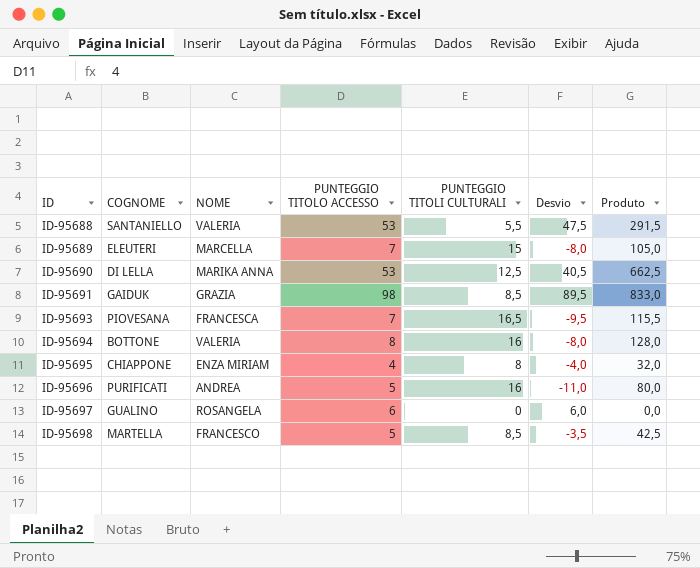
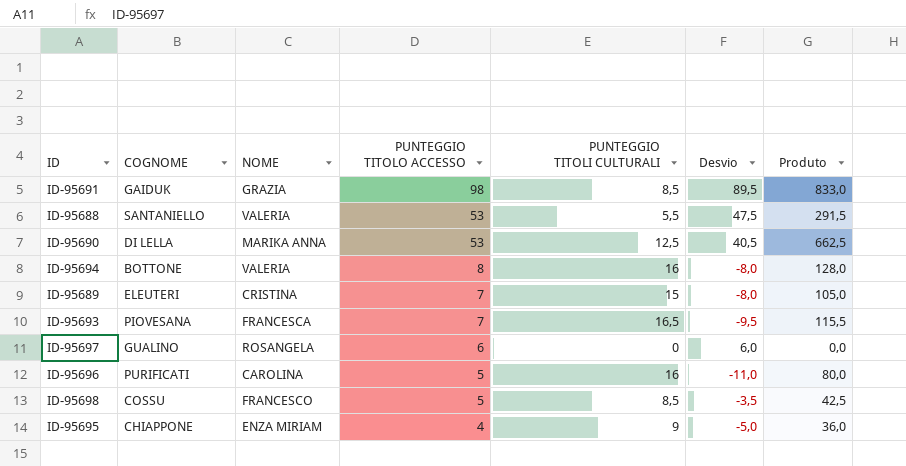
row order: ID ascending -> PUNTEGGIO TITOLO ACCESSO descending
ID-95689 | NOME: MARCELLA -> CRISTINA
ID-95696 | NOME: ANDREA -> CAROLINA
ID-95698 | COGNOME: MARTELLA -> COSSU
ID-95695 | PUNTEGGIO TITOLI CULTURALI: 8 -> 9
ID-95695 | Desvio: -4,0 -> -5,0
ID-95695 | Produto: 32,0 -> 36,0

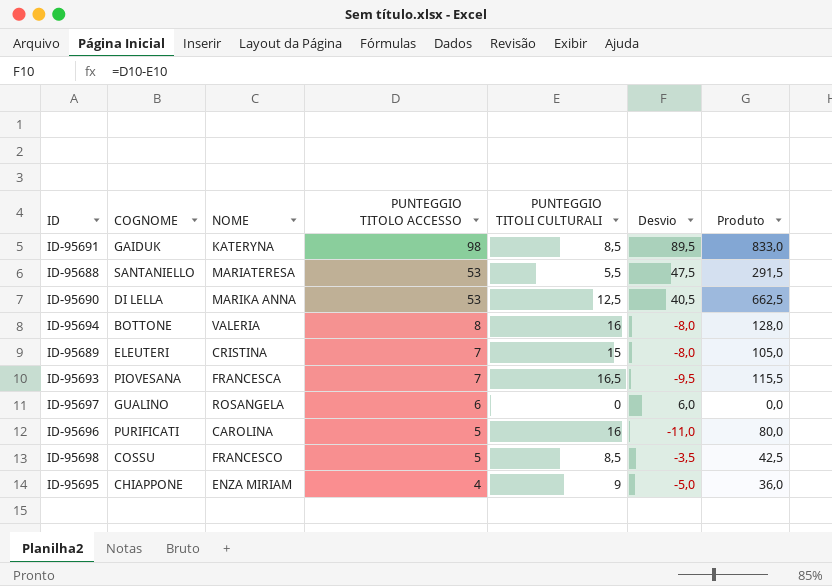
ID-95691 | NOME: GRAZIA -> KATERYNA
ID-95688 | NOME: VALERIA -> MARIATERESA

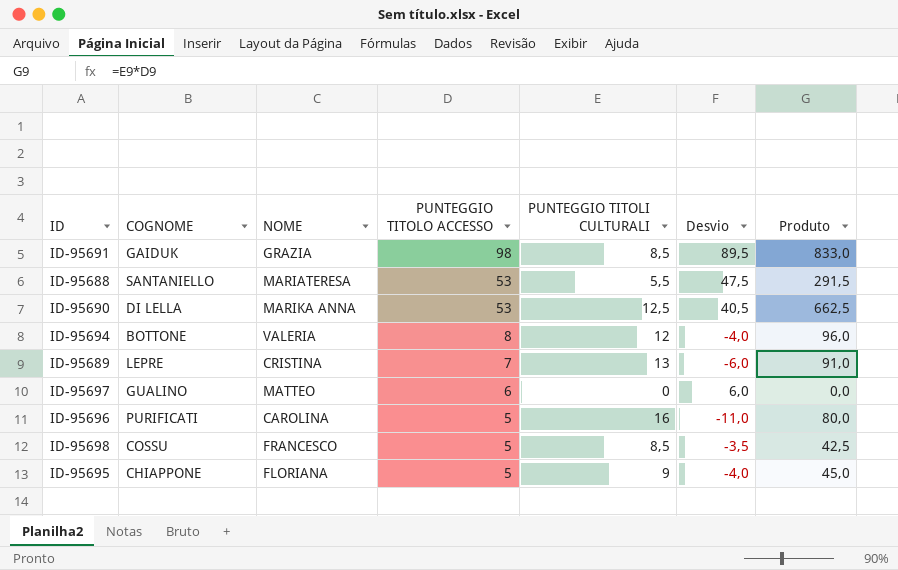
row ID-95693: PIOVESANA | FRANCESCA | 7 | 16,5 | -9,5 | 115,5 -> none
ID-95691 | NOME: KATERYNA -> GRAZIA
ID-95694 | PUNTEGGIO TITOLI CULTURALI: 16 -> 12
ID-95694 | Desvio: -8,0 -> -4,0
ID-95694 | Produto: 128,0 -> 96,0
ID-95689 | COGNOME: ELEUTERI -> LEPRE
ID-95689 | PUNTEGGIO TITOLI CULTURALI: 15 -> 13
ID-95689 | Desvio: -8,0 -> -6,0
ID-95689 | Produto: 105,0 -> 91,0
ID-95697 | NOME: ROSANGELA -> MATTEO
ID-95695 | NOME: ENZA MIRIAM -> FLORIANA
ID-95695 | PUNTEGGIO TITOLO ACCESSO: 4 -> 5
ID-95695 | Desvio: -5,0 -> -4,0
ID-95695 | Produto: 36,0 -> 45,0

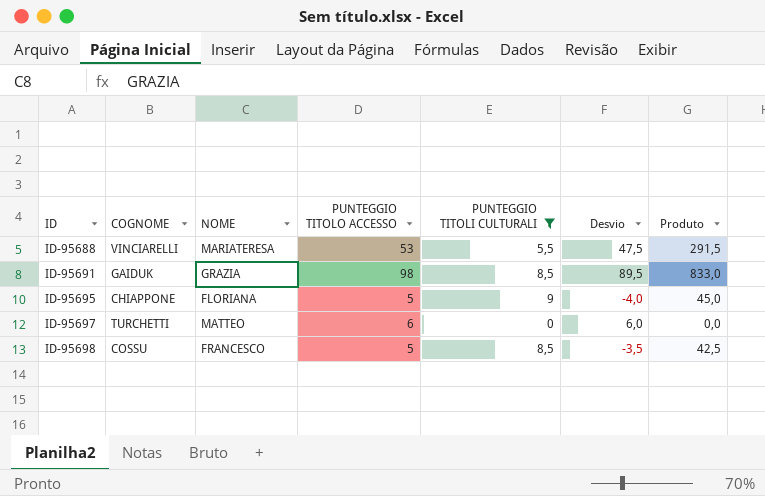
filter: none -> PUNTEGGIO TITOLI CULTURALI <= 9
row order: PUNTEGGIO TITOLO ACCESSO descending -> ID ascending
ID-95688 | COGNOME: SANTANIELLO -> VINCIARELLI
ID-95697 | COGNOME: GUALINO -> TURCHETTI

